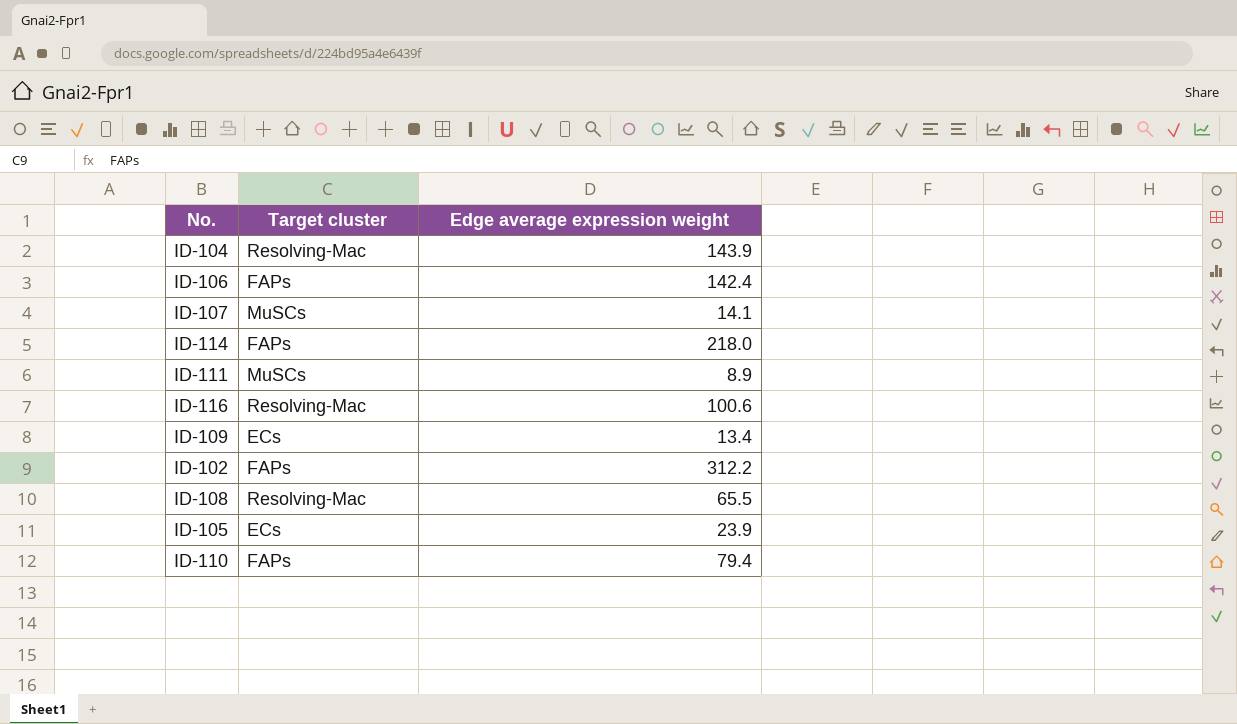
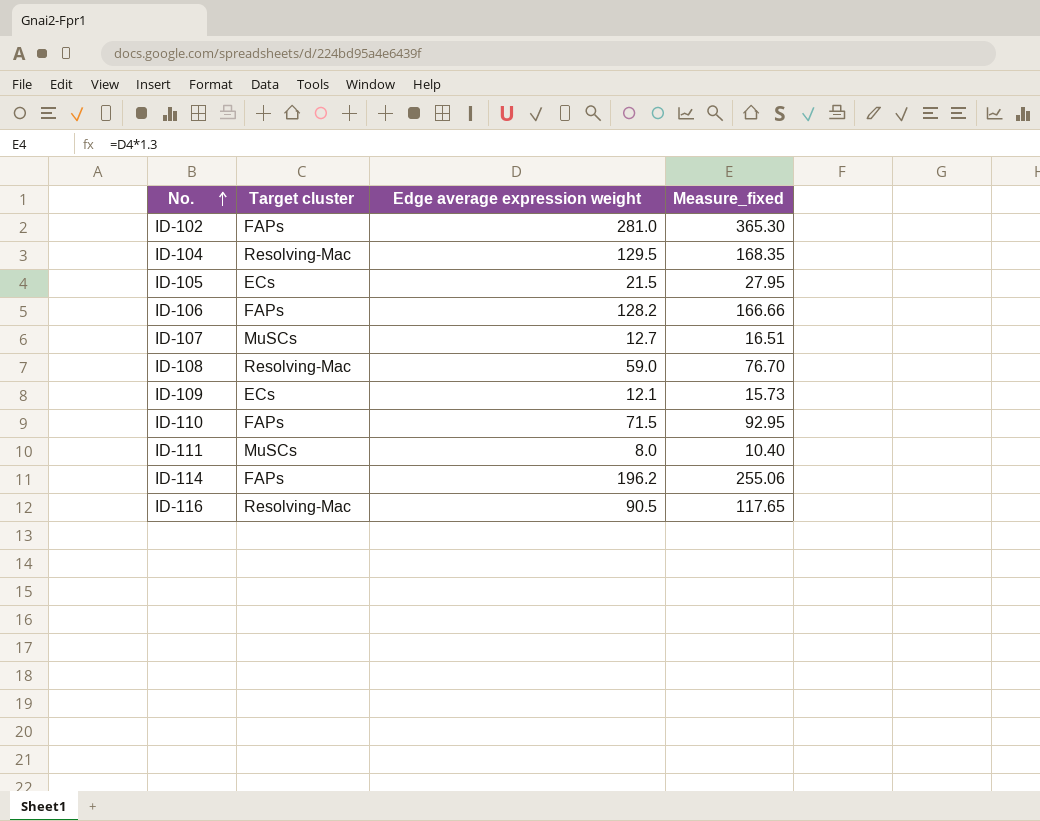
row order: none -> No. ascending
column Measure_fixed | formula: none -> [Edge average expression weight] * 1.3
ID-102 | Edge average expression weight: 312.2 -> 281.0
ID-104 | Edge average expression weight: 143.9 -> 129.5
ID-105 | Edge average expression weight: 23.9 -> 21.5
ID-106 | Edge average expression weight: 142.4 -> 128.2
ID-107 | Edge average expression weight: 14.1 -> 12.7
ID-108 | Edge average expression weight: 65.5 -> 59.0
ID-109 | Edge average expression weight: 13.4 -> 12.1
ID-110 | Edge average expression weight: 79.4 -> 71.5
ID-111 | Edge average expression weight: 8.9 -> 8.0
ID-114 | Edge average expression weight: 218.0 -> 196.2
ID-116 | Edge average expression weight: 100.6 -> 90.5

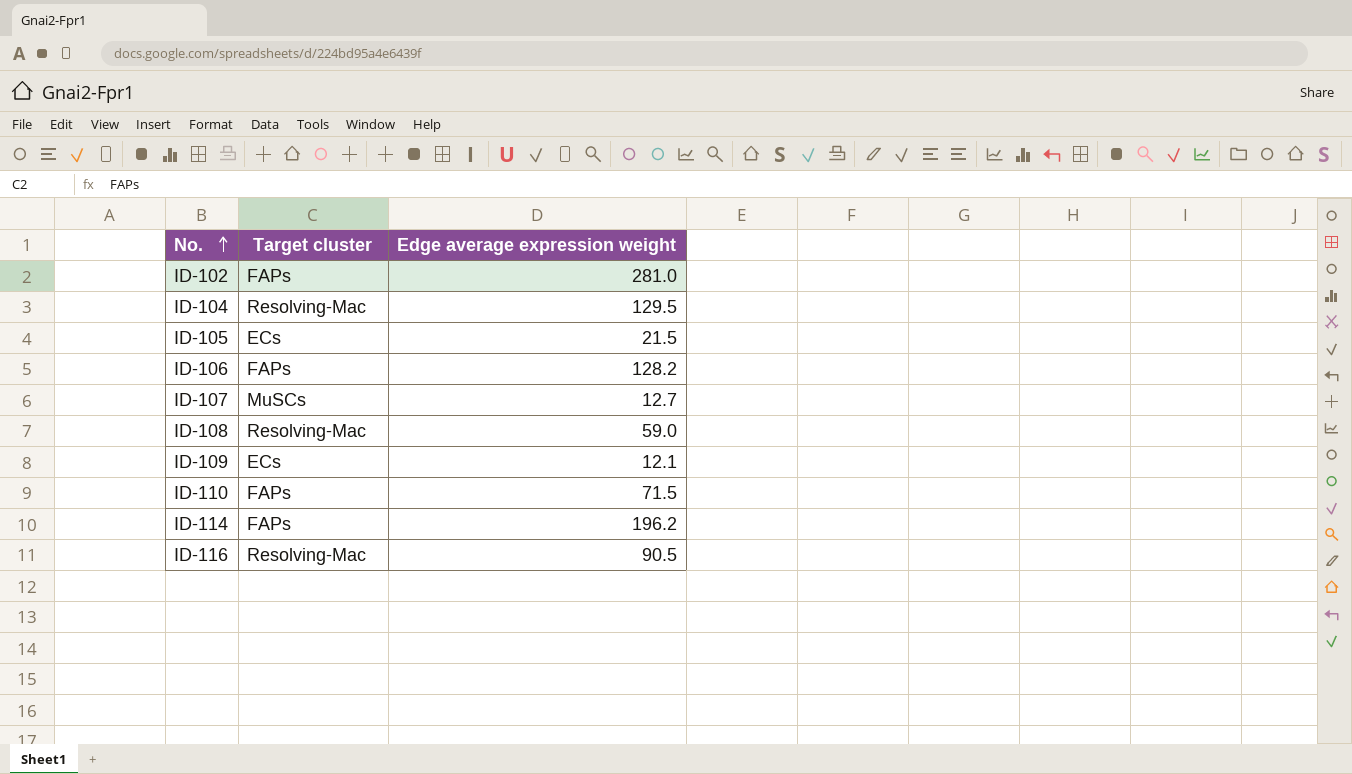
column Measure_fixed | formula: [Edge average expression weight] * 1.3 -> none
row ID-111: MuSCs | 8.0 | 10.40 -> none

